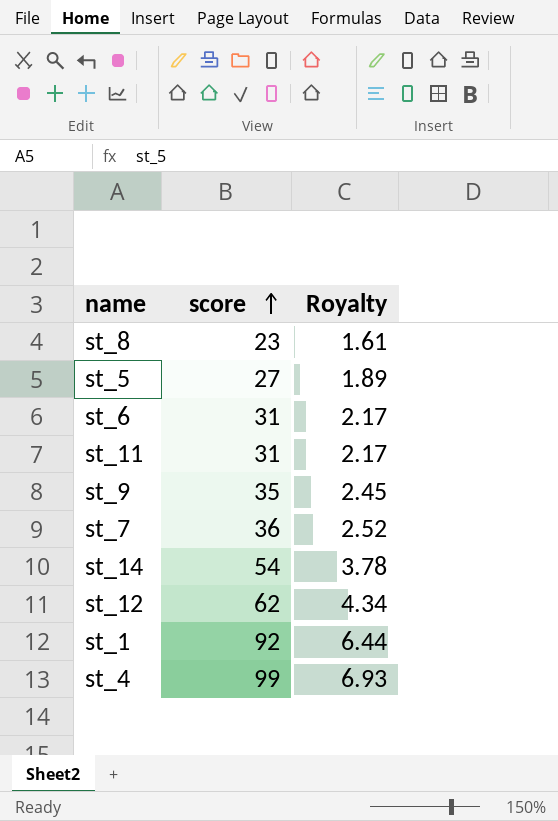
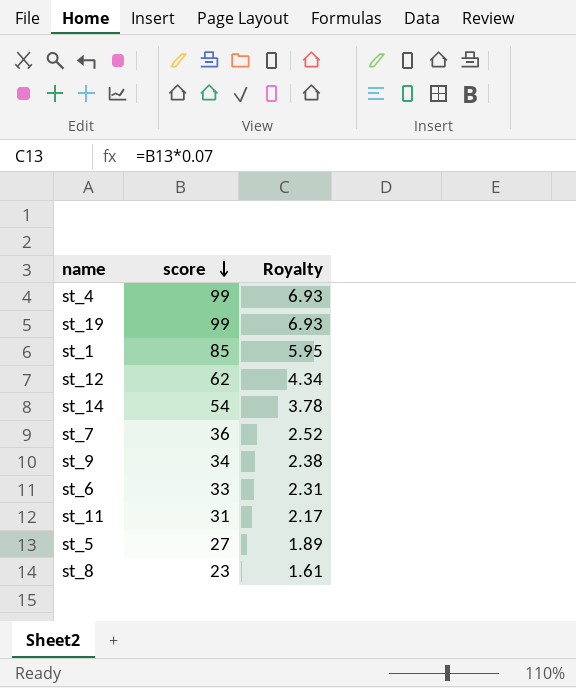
row order: score ascending -> score descending
row st_19: none -> 99 | 6.93
st_1 | score: 92 -> 85
st_1 | Royalty: 6.44 -> 5.95
st_9 | score: 35 -> 34
st_9 | Royalty: 2.45 -> 2.38
st_6 | score: 31 -> 33
st_6 | Royalty: 2.17 -> 2.31

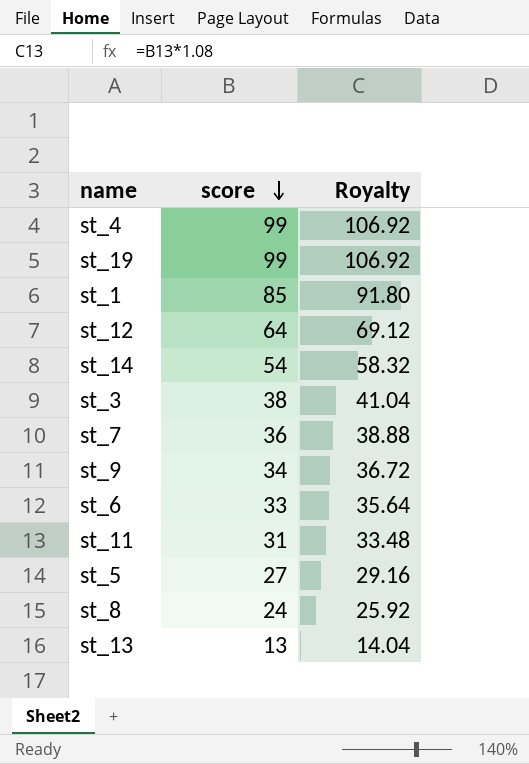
column Royalty | formula: [score] * 0.07 -> [score] * 1.08
st_12 | score: 62 -> 64
row st_3: none -> 38 | 41.04
st_8 | score: 23 -> 24
row st_13: none -> 13 | 14.04

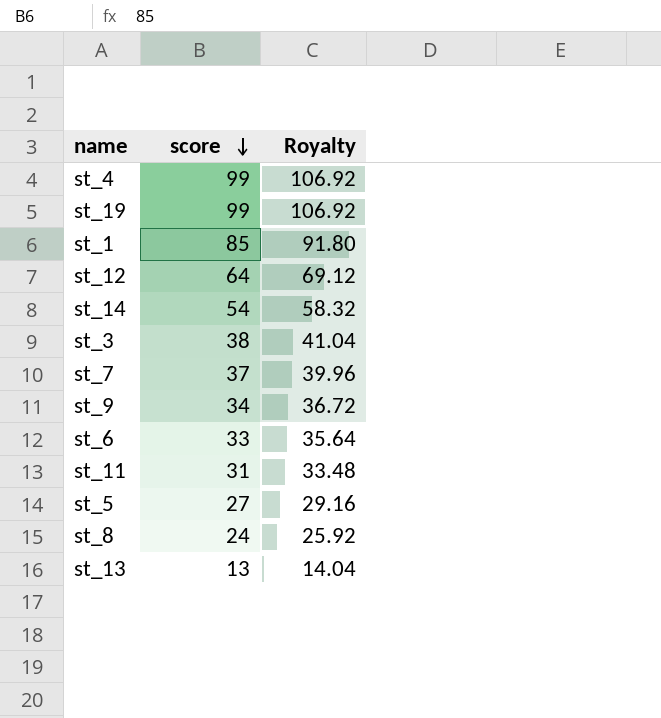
st_7 | score: 36 -> 37
st_7 | Royalty: 38.88 -> 39.96

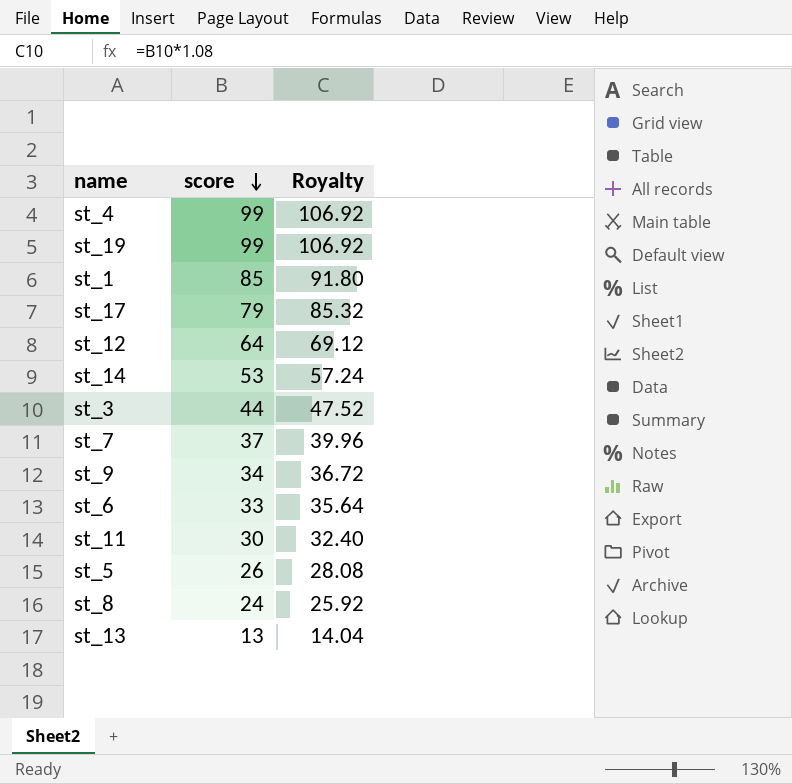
row st_17: none -> 79 | 85.32
st_14 | score: 54 -> 53
st_14 | Royalty: 58.32 -> 57.24
st_3 | score: 38 -> 44
st_3 | Royalty: 41.04 -> 47.52
st_11 | score: 31 -> 30
st_11 | Royalty: 33.48 -> 32.40
st_5 | score: 27 -> 26
st_5 | Royalty: 29.16 -> 28.08

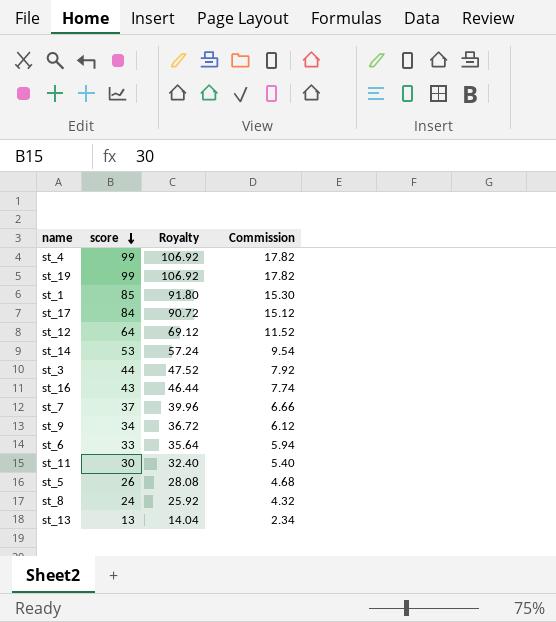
column Commission | formula: none -> [score] * 0.18
st_17 | score: 79 -> 84
st_17 | Royalty: 85.32 -> 90.72
row st_16: none -> 43 | 46.44 | 7.74

